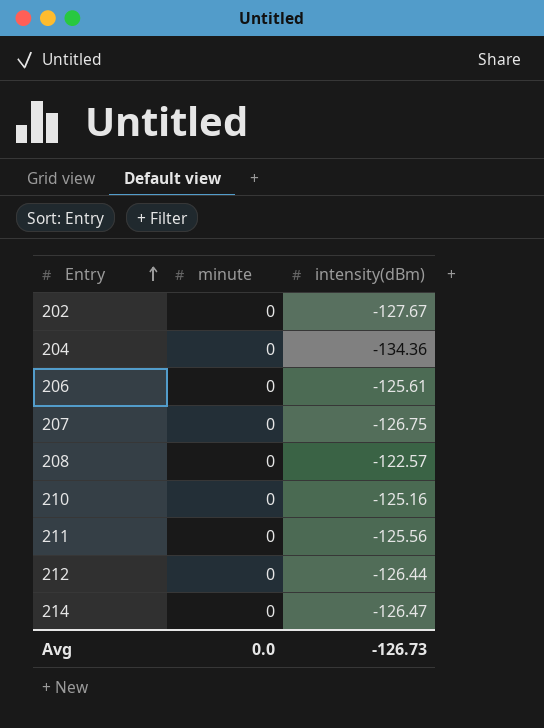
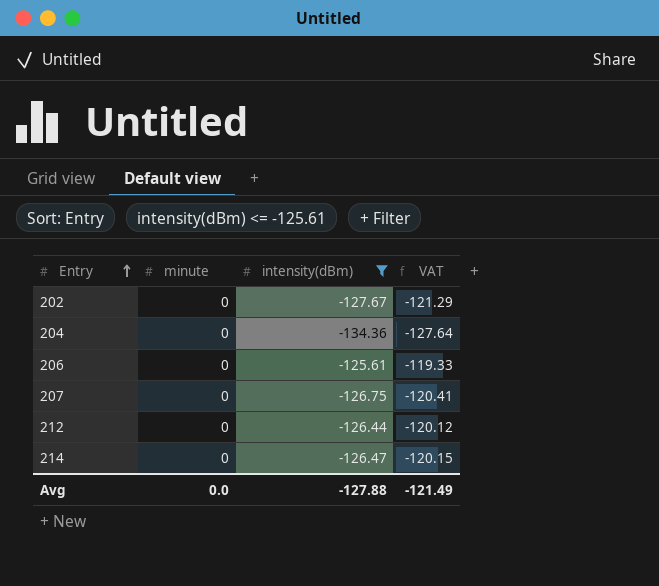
filter: none -> intensity(dBm) <= -125.61
column VAT | formula: none -> [intensity(dBm)] * 0.95
Avg | intensity(dBm): -126.73 -> -127.88

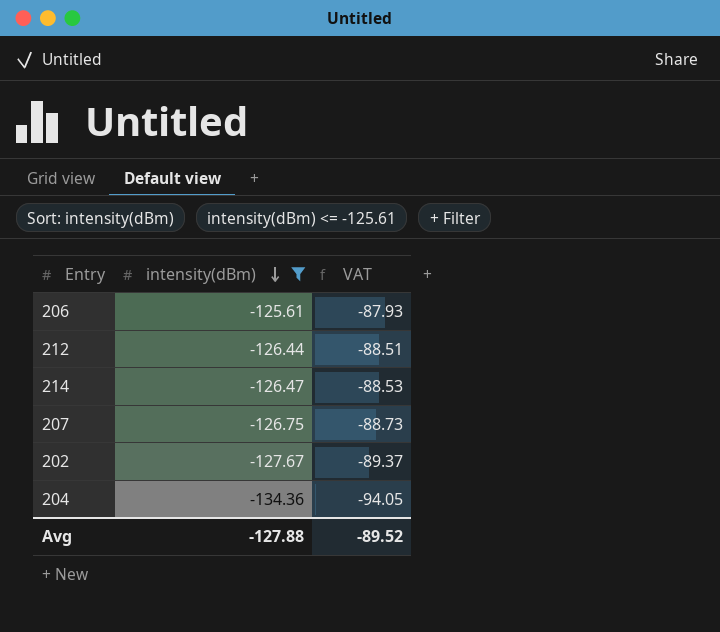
row order: Entry ascending -> intensity(dBm) descending
column minute | position: 2 -> none
column VAT | formula: [intensity(dBm)] * 0.95 -> [intensity(dBm)] * 0.7
Avg | VAT: -121.49 -> -89.52

